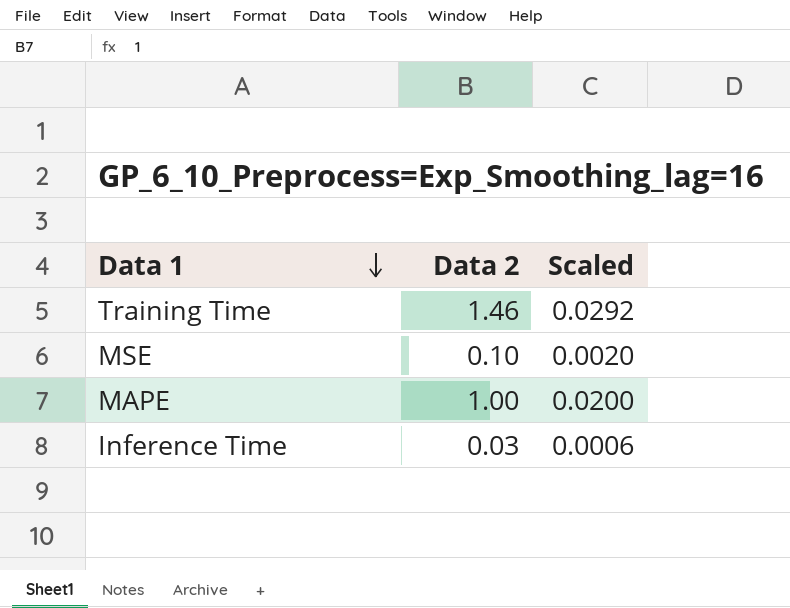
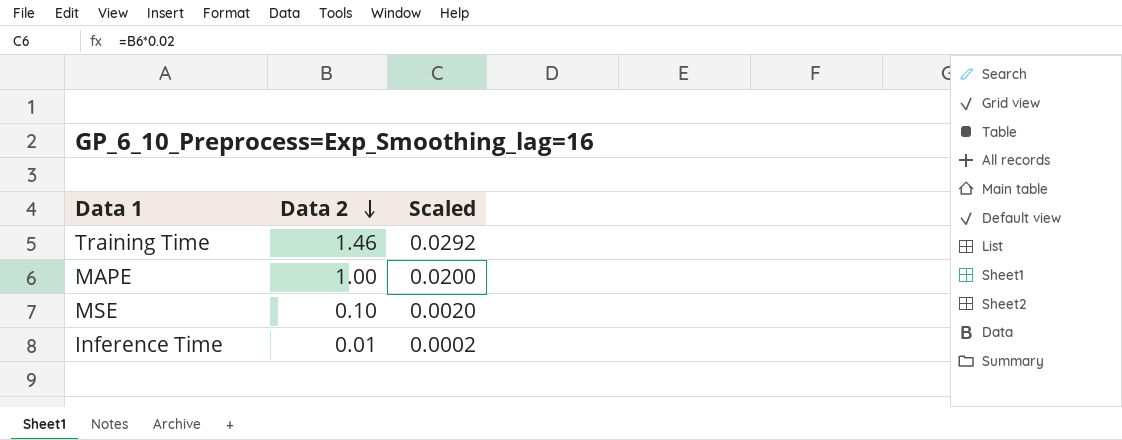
row order: Data 1 descending -> Data 2 descending
Inference Time | Data 2: 0.03 -> 0.01
Inference Time | Scaled: 0.0006 -> 0.0002

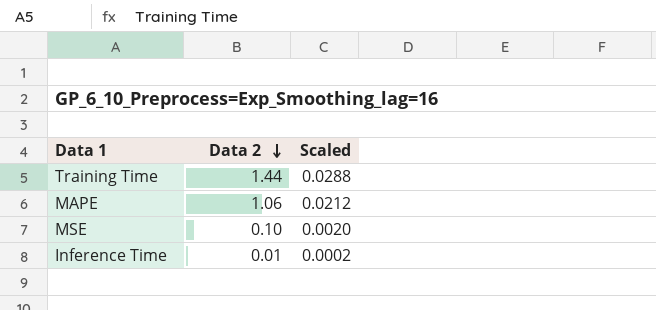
Training Time | Data 2: 1.46 -> 1.44
Training Time | Scaled: 0.0292 -> 0.0288
MAPE | Data 2: 1.00 -> 1.06
MAPE | Scaled: 0.0200 -> 0.0212

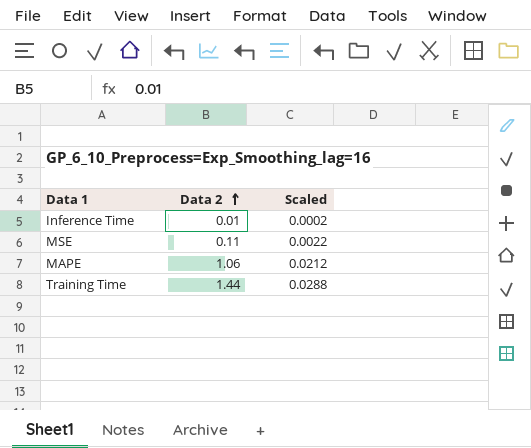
row order: Data 2 descending -> Data 2 ascending
MSE | Data 2: 0.10 -> 0.11
MSE | Scaled: 0.0020 -> 0.0022

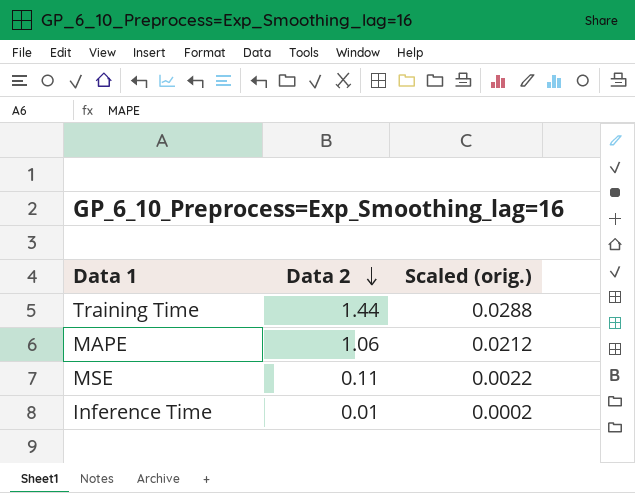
row order: Data 2 ascending -> Data 2 descending
column name: Scaled -> Scaled (orig.)

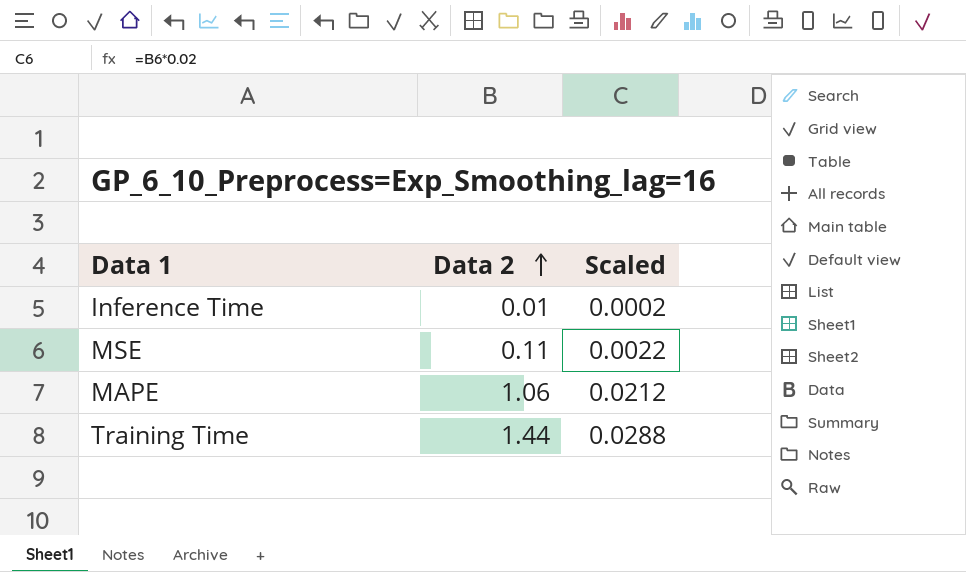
row order: Data 2 descending -> Data 2 ascending
column name: Scaled (orig.) -> Scaled

